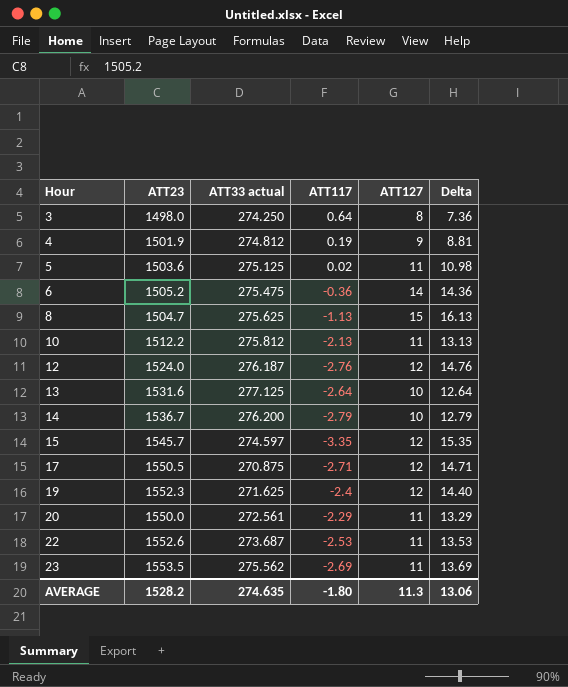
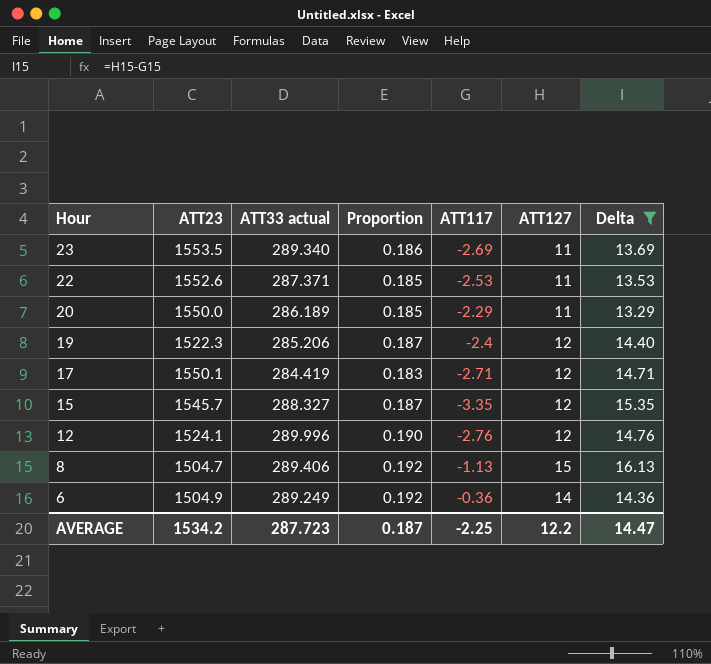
filter: none -> Delta >= 13.29
row order: Hour ascending -> Hour descending
column Proportion | formula: none -> [ATT33 actual] / [ATT23]
23 | ATT33 actual: 275.562 -> 289.340
22 | ATT33 actual: 273.687 -> 287.371
20 | ATT33 actual: 272.561 -> 286.189
19 | ATT23: 1552.3 -> 1522.3
19 | ATT33 actual: 271.625 -> 285.206
17 | ATT23: 1550.5 -> 1550.1
17 | ATT33 actual: 270.875 -> 284.419
15 | ATT33 actual: 274.597 -> 288.327
12 | ATT23: 1524.0 -> 1524.1
12 | ATT33 actual: 276.187 -> 289.996
8 | ATT33 actual: 275.625 -> 289.406
6 | ATT23: 1505.2 -> 1504.9
6 | ATT33 actual: 275.475 -> 289.249
AVERAGE | ATT23: 1528.2 -> 1534.2
AVERAGE | ATT33 actual: 274.635 -> 287.723
AVERAGE | ATT117: -1.80 -> -2.25
AVERAGE | ATT127: 11.3 -> 12.2
AVERAGE | Delta: 13.06 -> 14.47

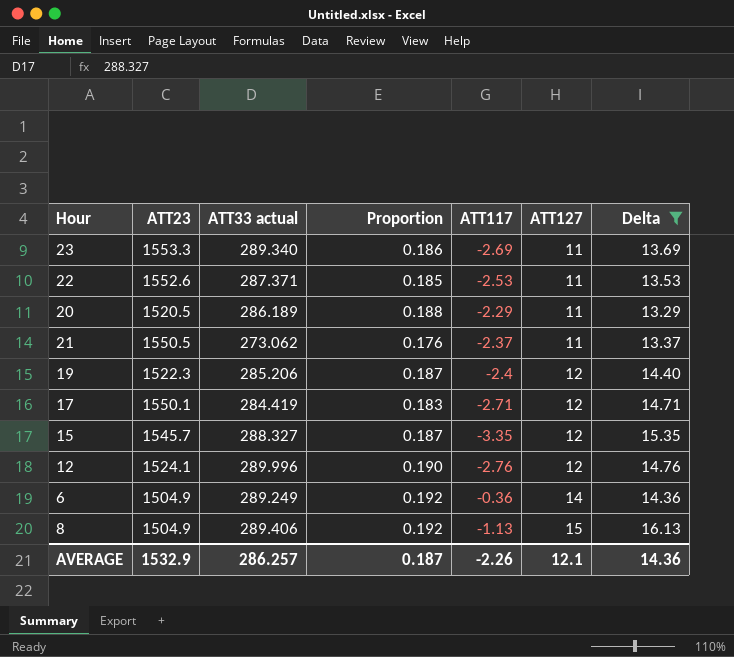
row order: Hour descending -> ATT127 ascending
23 | ATT23: 1553.5 -> 1553.3
20 | ATT23: 1550.0 -> 1520.5
20 | Proportion: 0.185 -> 0.188
row 21: none -> 1550.5 | 273.062 | 0.176 | -2.37 | 11 | 13.37
8 | ATT23: 1504.7 -> 1504.9
AVERAGE | ATT23: 1534.2 -> 1532.9
AVERAGE | ATT33 actual: 287.723 -> 286.257
AVERAGE | ATT117: -2.25 -> -2.26
AVERAGE | ATT127: 12.2 -> 12.1
AVERAGE | Delta: 14.47 -> 14.36

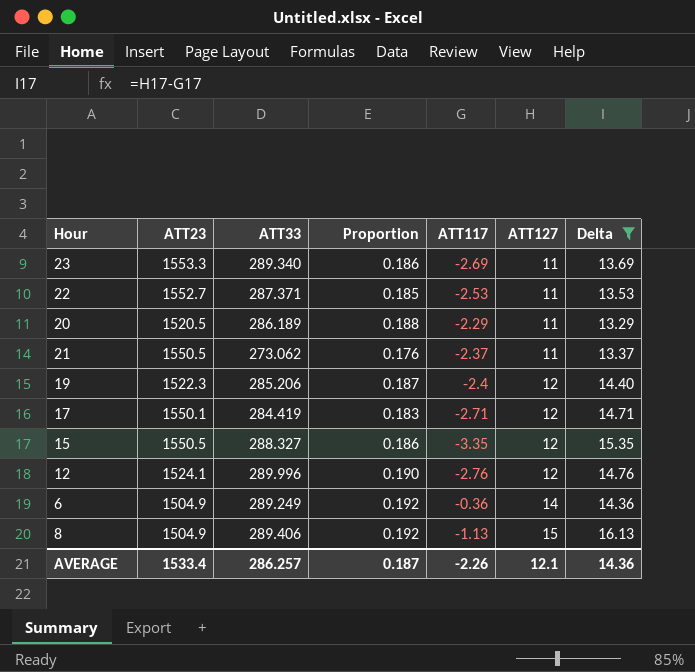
column name: ATT33 actual -> ATT33
22 | ATT23: 1552.6 -> 1552.7
15 | ATT23: 1545.7 -> 1550.5
15 | Proportion: 0.187 -> 0.186
AVERAGE | ATT23: 1532.9 -> 1533.4

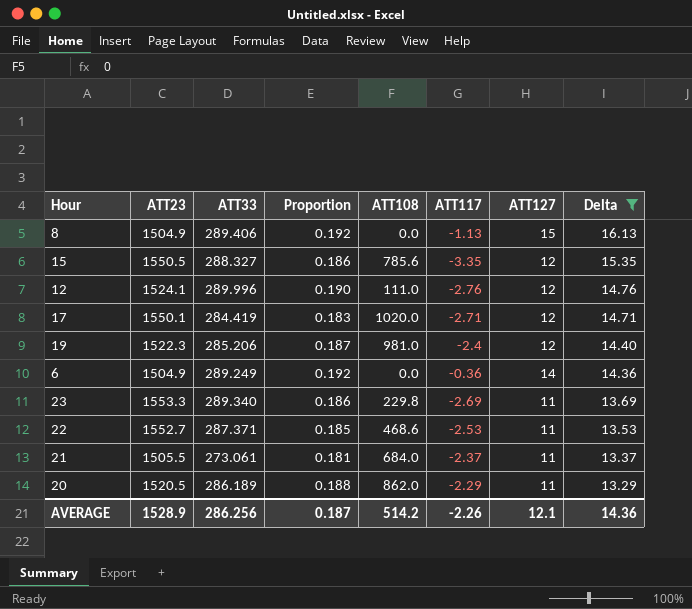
row order: ATT127 ascending -> Delta descending
column ATT108 | position: none -> 5
21 | ATT23: 1550.5 -> 1505.5
21 | ATT33: 273.062 -> 273.061
21 | Proportion: 0.176 -> 0.181
AVERAGE | ATT23: 1533.4 -> 1528.9
AVERAGE | ATT33: 286.257 -> 286.256

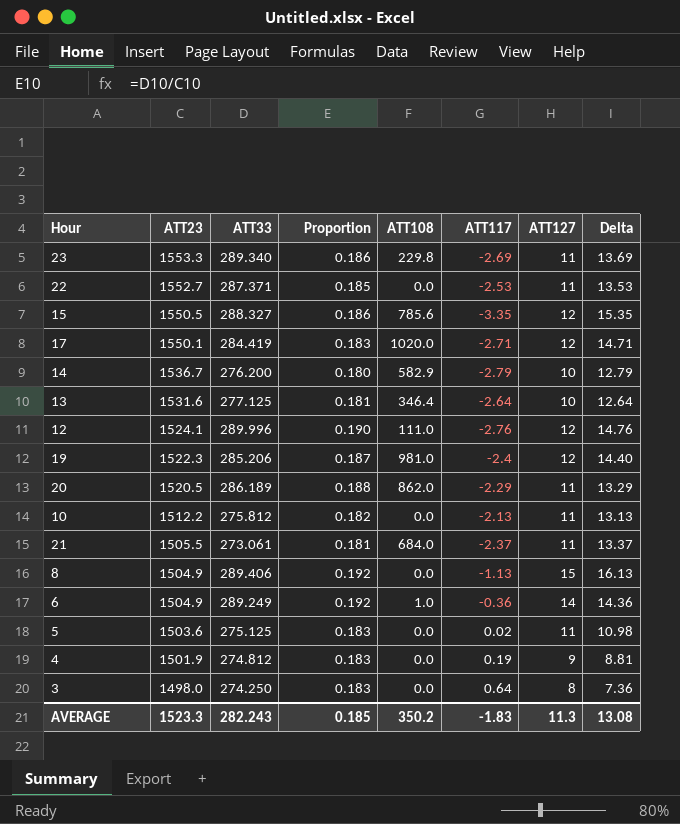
filter: Delta >= 13.29 -> none
row order: Delta descending -> ATT23 descending
22 | ATT108: 468.6 -> 0.0
6 | ATT108: 0.0 -> 1.0
AVERAGE | ATT23: 1528.9 -> 1523.3
AVERAGE | ATT33: 286.256 -> 282.243
AVERAGE | Proportion: 0.187 -> 0.185
AVERAGE | ATT108: 514.2 -> 350.2
AVERAGE | ATT117: -2.26 -> -1.83
AVERAGE | ATT127: 12.1 -> 11.3
AVERAGE | Delta: 14.36 -> 13.08

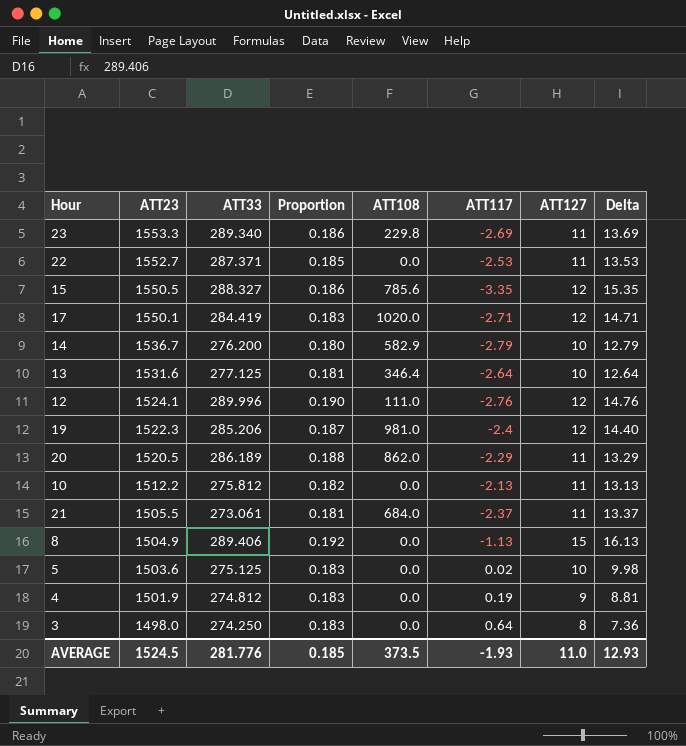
row 6: 1504.9 | 289.249 | 0.192 | 1.0 | -0.36 | 14 | 14.36 -> none
5 | ATT127: 11 -> 10
5 | Delta: 10.98 -> 9.98
AVERAGE | ATT23: 1523.3 -> 1524.5
AVERAGE | ATT33: 282.243 -> 281.776
AVERAGE | ATT108: 350.2 -> 373.5
AVERAGE | ATT117: -1.83 -> -1.93
AVERAGE | ATT127: 11.3 -> 11.0
AVERAGE | Delta: 13.08 -> 12.93

